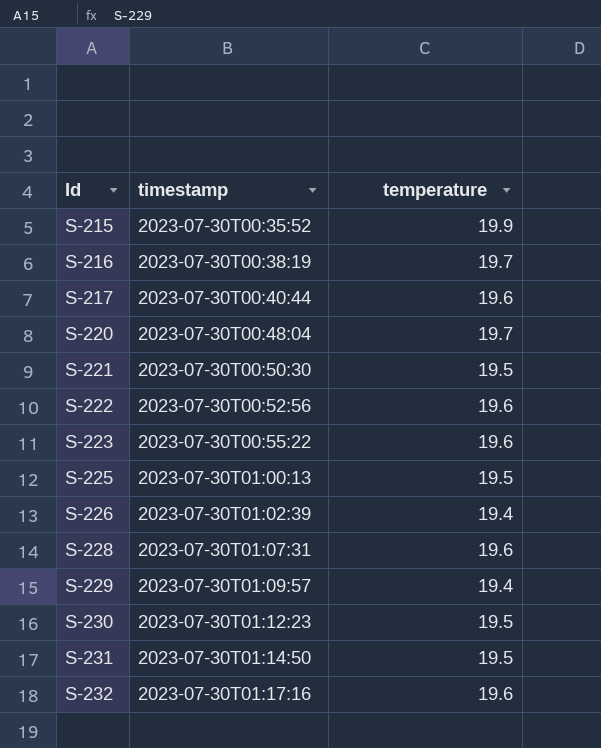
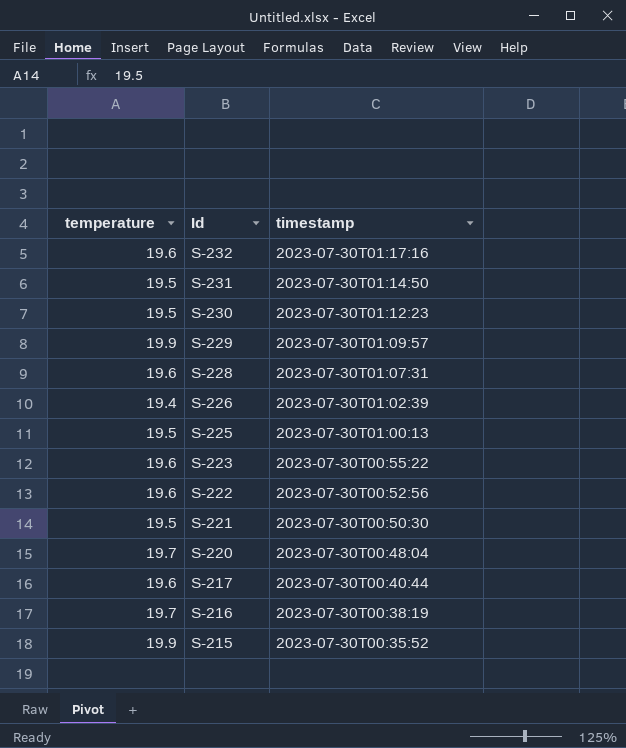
row order: Id ascending -> Id descending
column temperature | position: 3 -> 1
S-229 | temperature: 19.4 -> 19.9

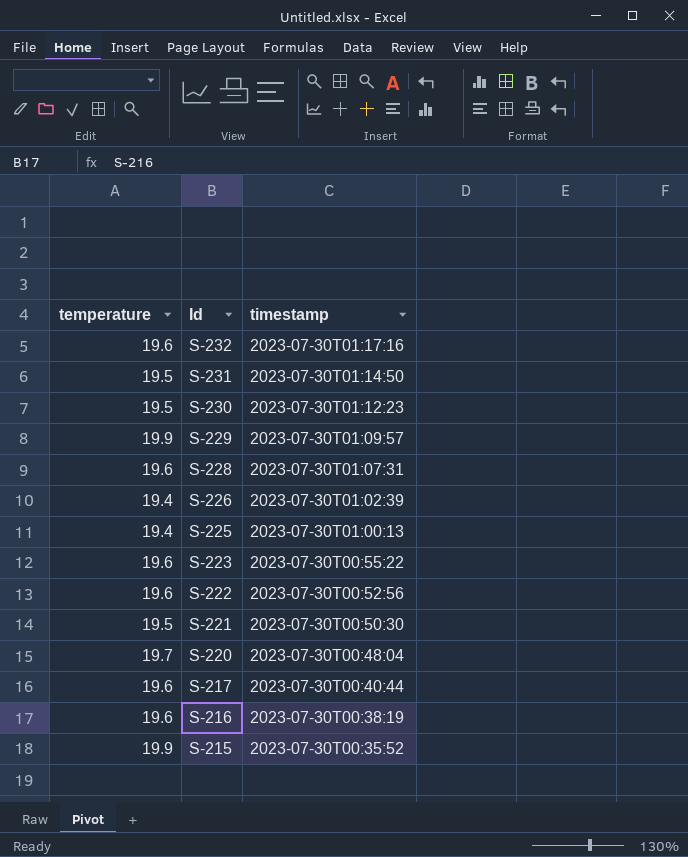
S-225 | temperature: 19.5 -> 19.4
S-216 | temperature: 19.7 -> 19.6

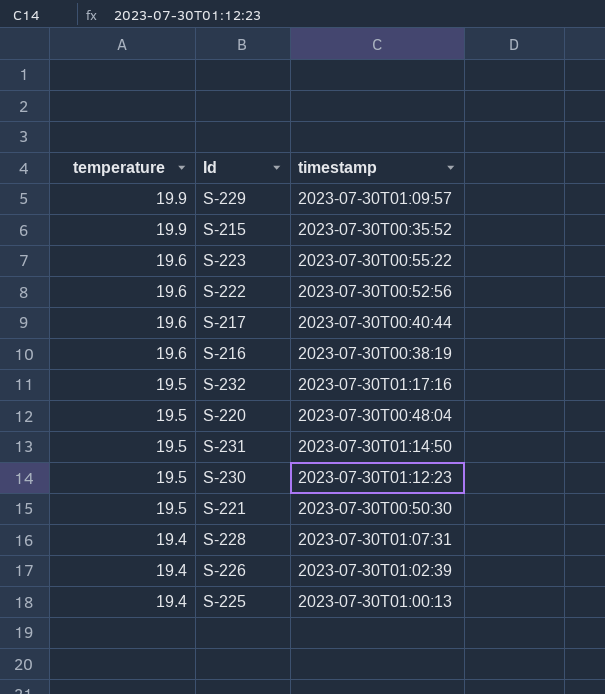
row order: Id descending -> temperature descending
S-232 | temperature: 19.6 -> 19.5
S-220 | temperature: 19.7 -> 19.5
S-228 | temperature: 19.6 -> 19.4

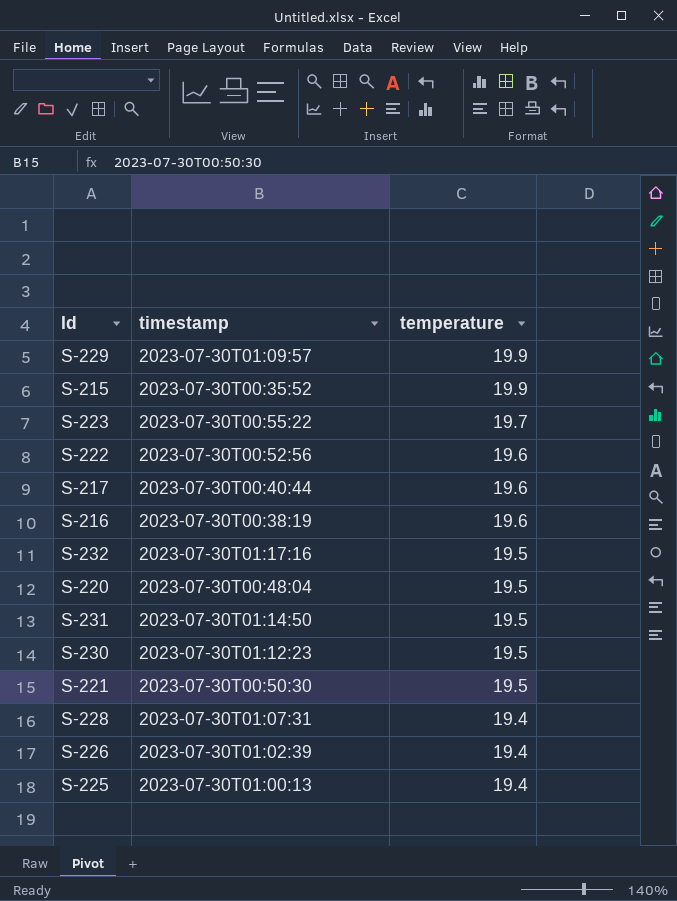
column temperature | position: 1 -> 3
S-223 | temperature: 19.6 -> 19.7

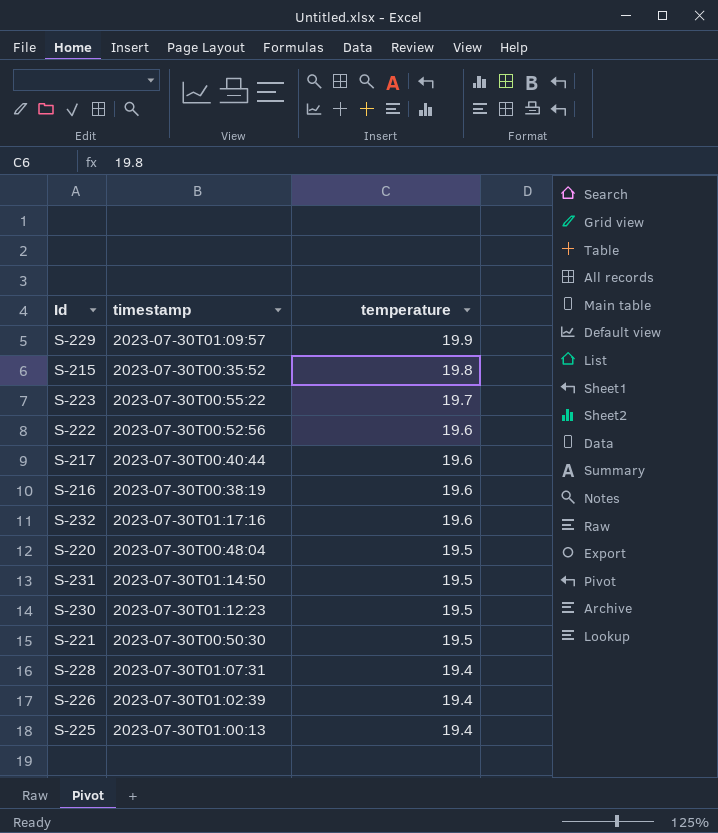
S-215 | temperature: 19.9 -> 19.8
S-232 | temperature: 19.5 -> 19.6

